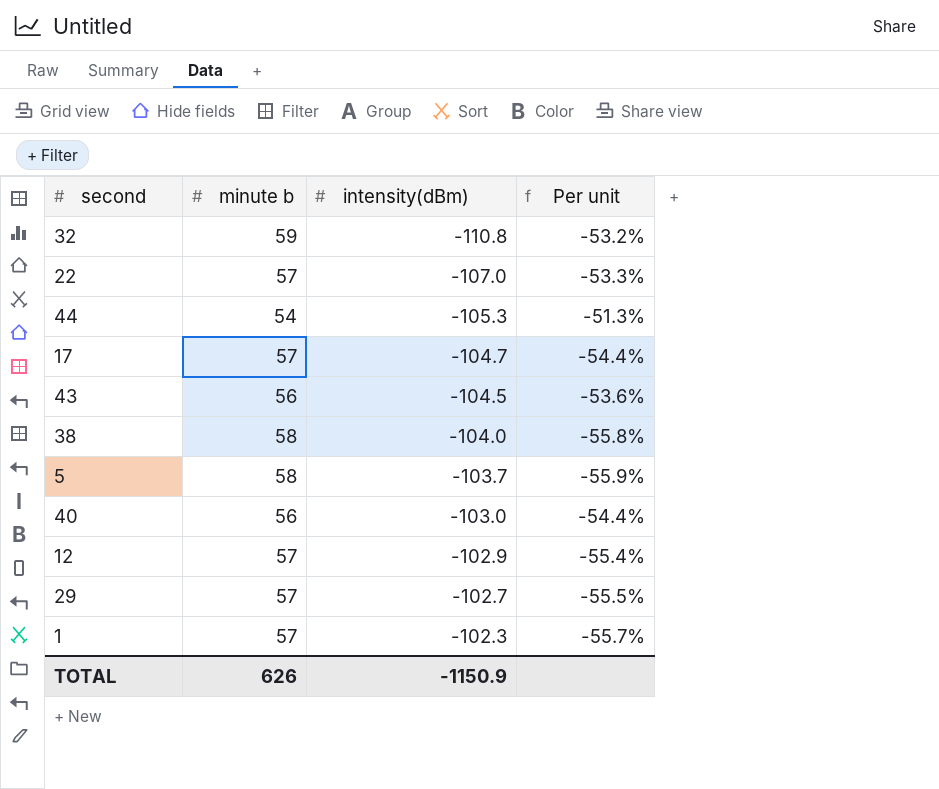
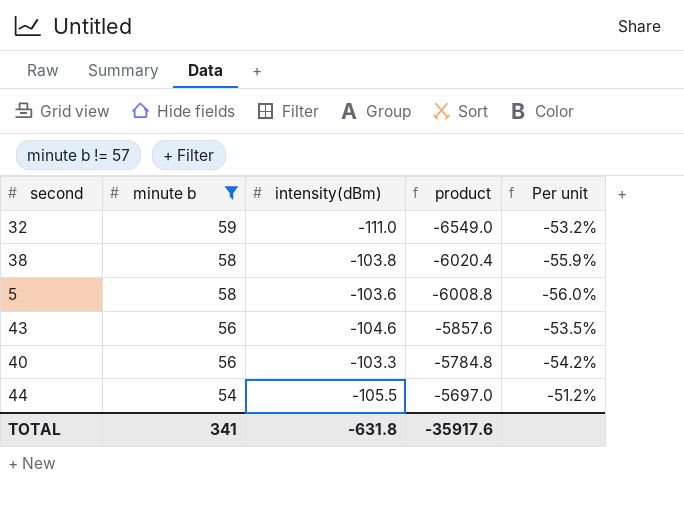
filter: none -> minute b != 57
row order: intensity(dBm) ascending -> minute b descending
column product | formula: none -> [minute b] * [intensity(dBm)]
32 | intensity(dBm): -110.8 -> -111.0
38 | intensity(dBm): -104.0 -> -103.8
38 | Per unit: -55.8% -> -55.9%
5 | intensity(dBm): -103.7 -> -103.6
5 | Per unit: -55.9% -> -56.0%
43 | intensity(dBm): -104.5 -> -104.6
43 | Per unit: -53.6% -> -53.5%
40 | intensity(dBm): -103.0 -> -103.3
40 | Per unit: -54.4% -> -54.2%
44 | intensity(dBm): -105.3 -> -105.5
44 | Per unit: -51.3% -> -51.2%
TOTAL | minute b: 626 -> 341
TOTAL | intensity(dBm): -1150.9 -> -631.8

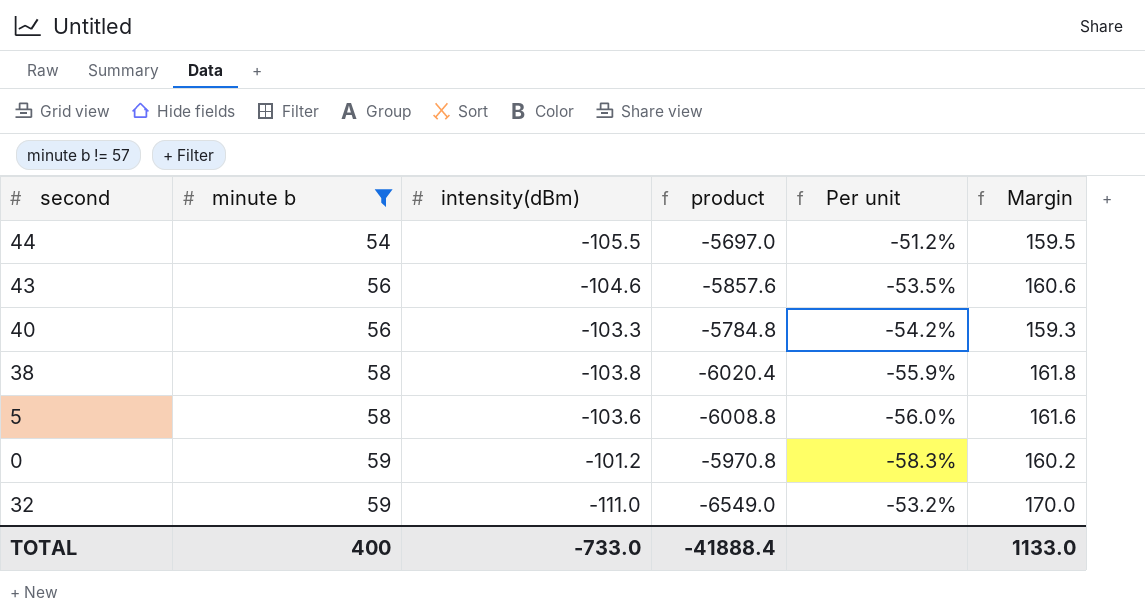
row order: minute b descending -> minute b ascending
column Margin | formula: none -> [minute b] - [intensity(dBm)]
row 0: none -> 59 | -101.2 | -5970.8 | -58.3% | 160.2
TOTAL | minute b: 341 -> 400
TOTAL | intensity(dBm): -631.8 -> -733.0
TOTAL | product: -35917.6 -> -41888.4

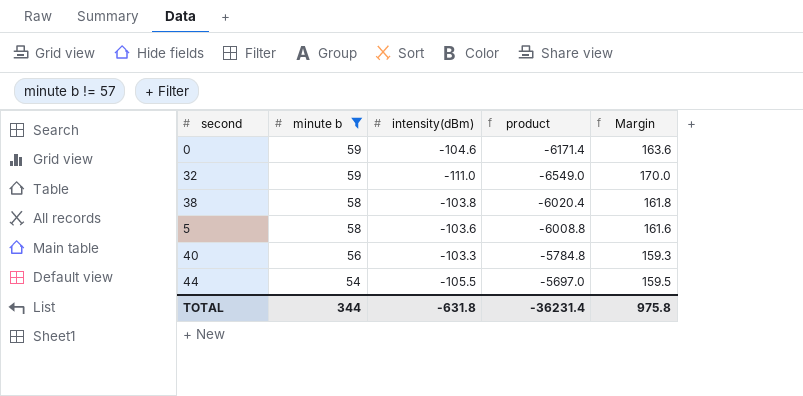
row order: minute b ascending -> minute b descending
column Per unit | formula: [minute b] / [intensity(dBm)] -> none
row 43: 56 | -104.6 | -5857.6 | -53.5% | 160.6 -> none
0 | intensity(dBm): -101.2 -> -104.6
0 | product: -5970.8 -> -6171.4
0 | Margin: 160.2 -> 163.6
TOTAL | minute b: 400 -> 344
TOTAL | intensity(dBm): -733.0 -> -631.8
TOTAL | product: -41888.4 -> -36231.4
TOTAL | Margin: 1133.0 -> 975.8

